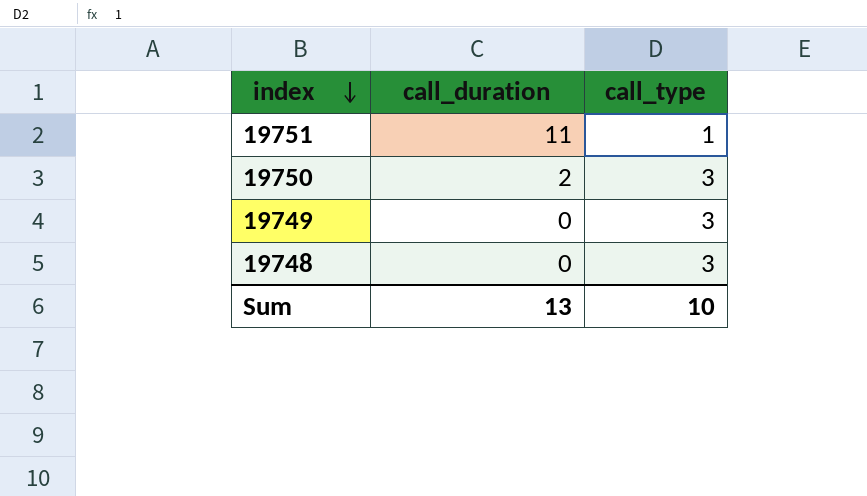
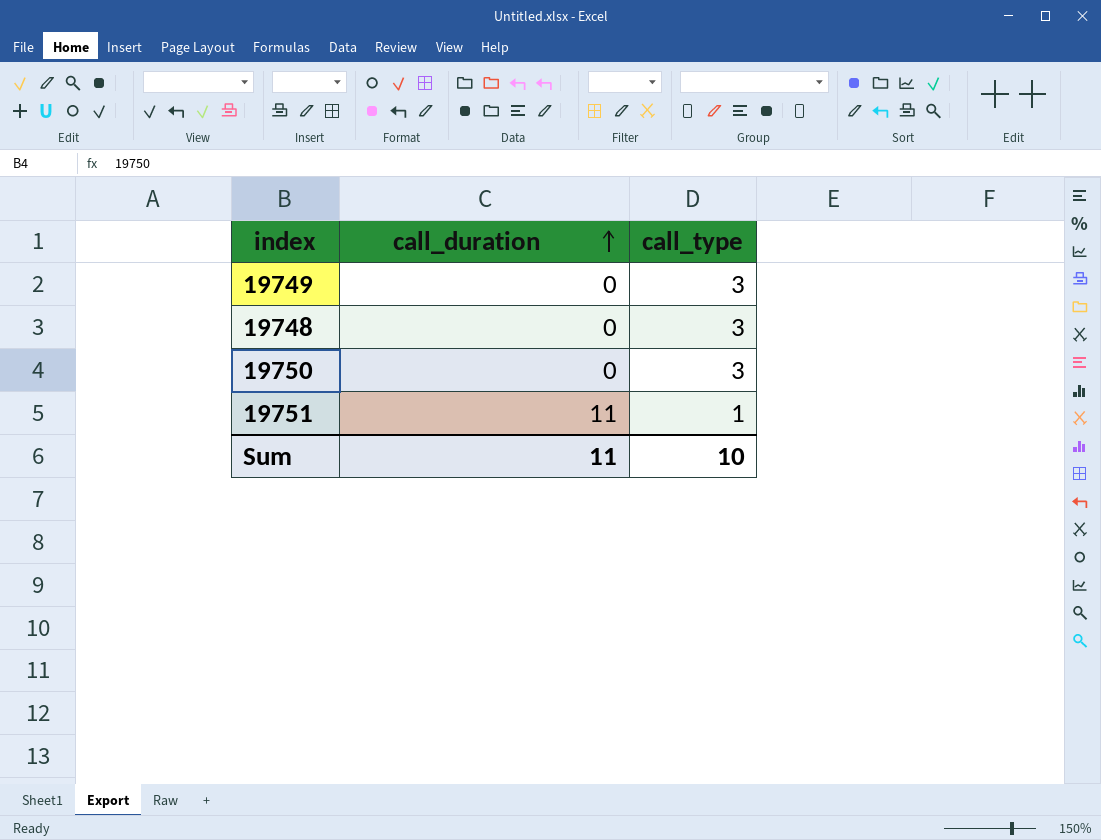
row order: index descending -> call_duration ascending
19750 | call_duration: 2 -> 0
Sum | call_duration: 13 -> 11

